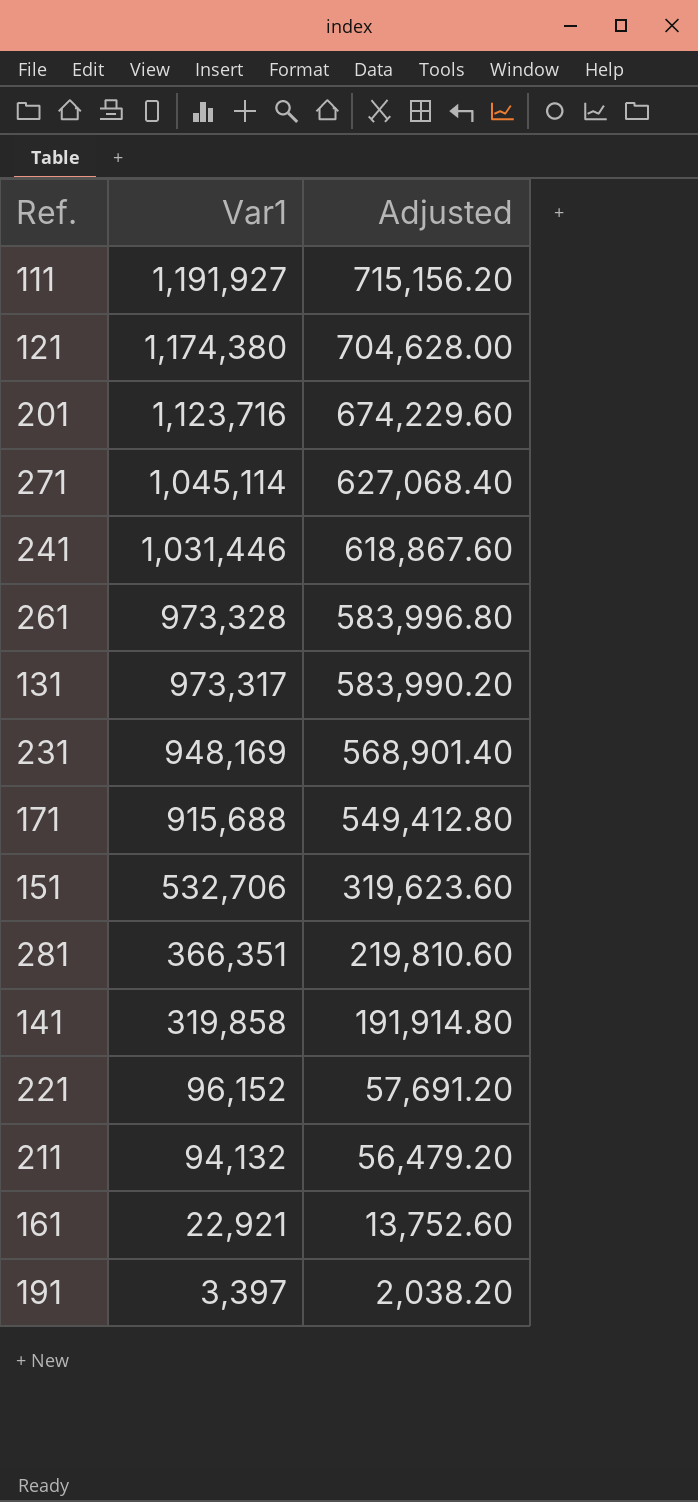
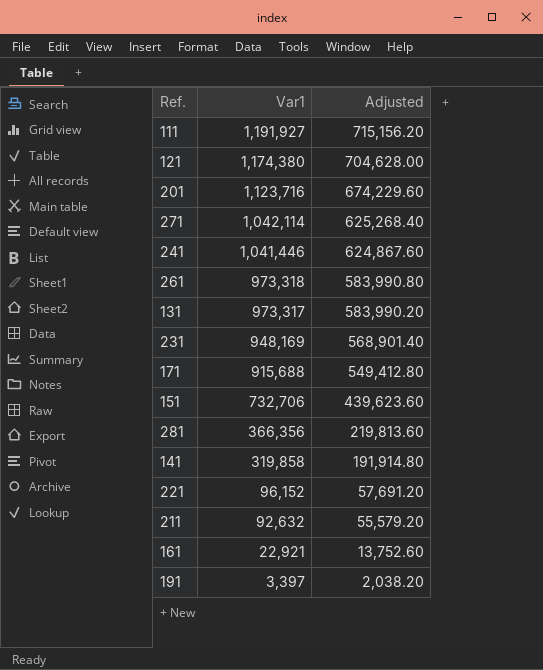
271 | Var1: 1,045,114 -> 1,042,114
271 | Adjusted: 627,068.40 -> 625,268.40
241 | Var1: 1,031,446 -> 1,041,446
241 | Adjusted: 618,867.60 -> 624,867.60
261 | Var1: 973,328 -> 973,318
261 | Adjusted: 583,996.80 -> 583,990.80
151 | Var1: 532,706 -> 732,706
151 | Adjusted: 319,623.60 -> 439,623.60
281 | Var1: 366,351 -> 366,356
281 | Adjusted: 219,810.60 -> 219,813.60
211 | Var1: 94,132 -> 92,632
211 | Adjusted: 56,479.20 -> 55,579.20

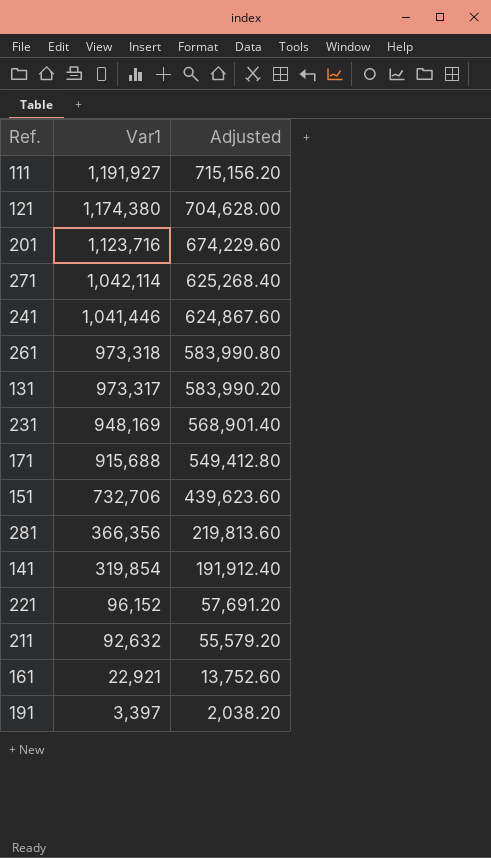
141 | Var1: 319,858 -> 319,854
141 | Adjusted: 191,914.80 -> 191,912.40

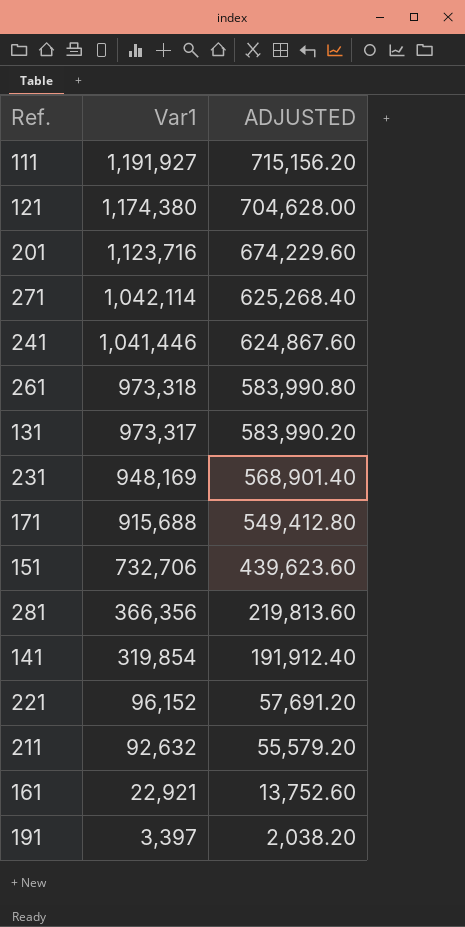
column name: Adjusted -> ADJUSTED

